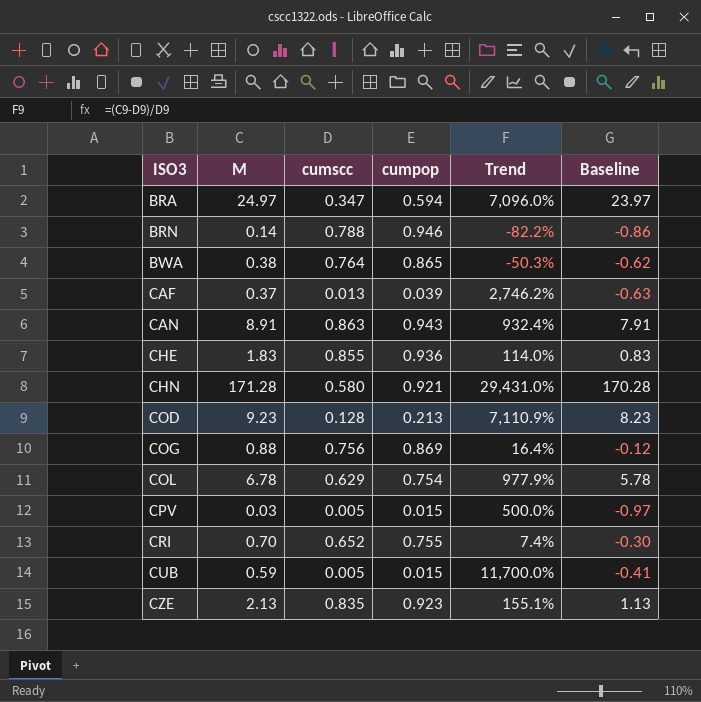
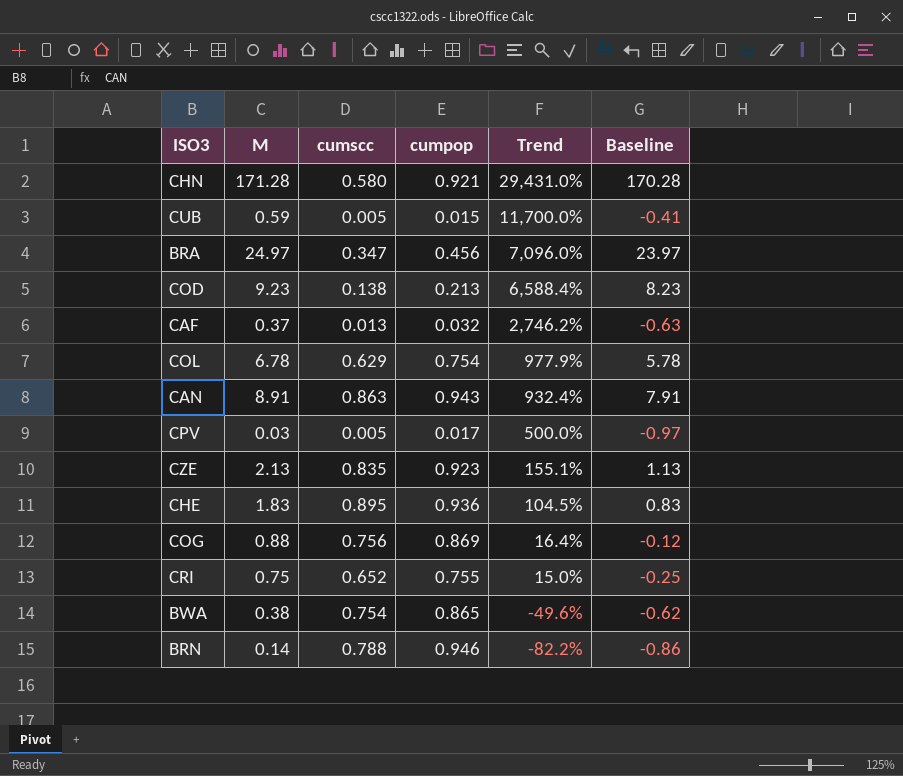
row order: ISO3 ascending -> Trend descending
BRA | cumpop: 0.594 -> 0.456
COD | cumscc: 0.128 -> 0.138
COD | Trend: 7,110.9% -> 6,588.4%
CAF | cumpop: 0.039 -> 0.032
CPV | cumpop: 0.015 -> 0.017
CHE | cumscc: 0.855 -> 0.895
CHE | Trend: 114.0% -> 104.5%
CRI | M: 0.70 -> 0.75
CRI | Trend: 7.4% -> 15.0%
CRI | Baseline: -0.30 -> -0.25
BWA | cumscc: 0.764 -> 0.754
BWA | Trend: -50.3% -> -49.6%

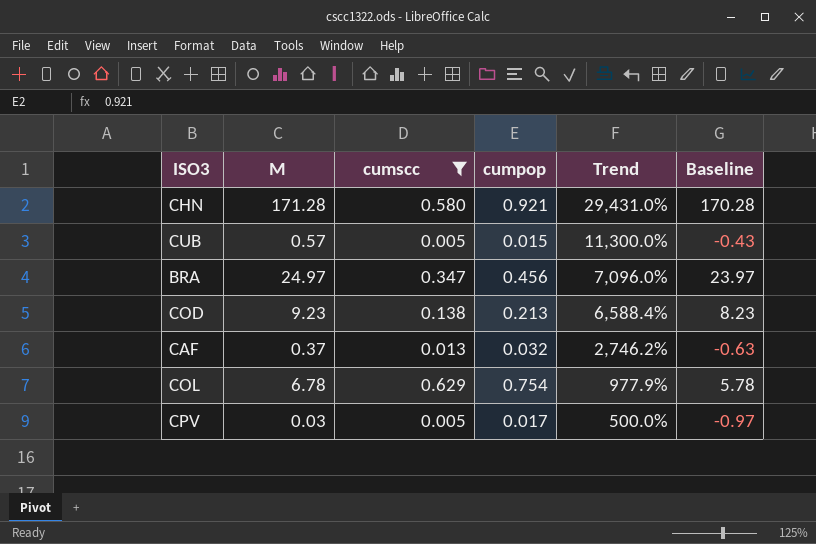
filter: none -> cumscc <= 0.629
CUB | M: 0.59 -> 0.57
CUB | Trend: 11,700.0% -> 11,300.0%
CUB | Baseline: -0.41 -> -0.43

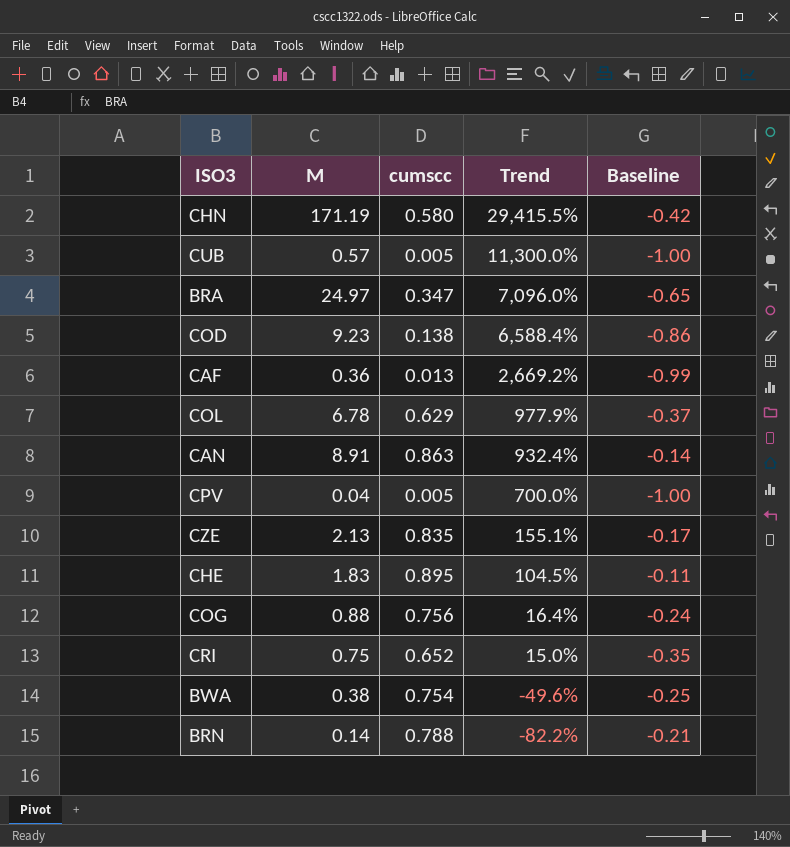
filter: cumscc <= 0.629 -> none
column cumpop | position: 4 -> none
column Baseline | formula: [M] - 1 -> [cumscc] - 1
CHN | M: 171.28 -> 171.19
CHN | Trend: 29,431.0% -> 29,415.5%
CAF | M: 0.37 -> 0.36
CAF | Trend: 2,746.2% -> 2,669.2%
CPV | M: 0.03 -> 0.04
CPV | Trend: 500.0% -> 700.0%

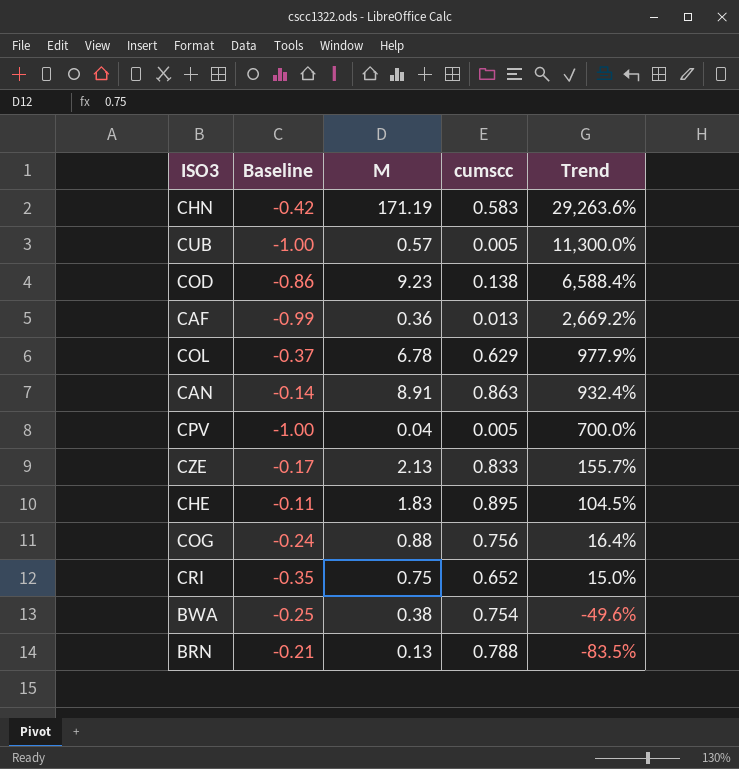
column Baseline | position: 5 -> 2
row BRA: 24.97 | 0.347 | 7,096.0% | -0.65 -> none
CHN | cumscc: 0.580 -> 0.583
CHN | Trend: 29,415.5% -> 29,263.6%
CZE | cumscc: 0.835 -> 0.833
CZE | Trend: 155.1% -> 155.7%
BRN | M: 0.14 -> 0.13
BRN | Trend: -82.2% -> -83.5%

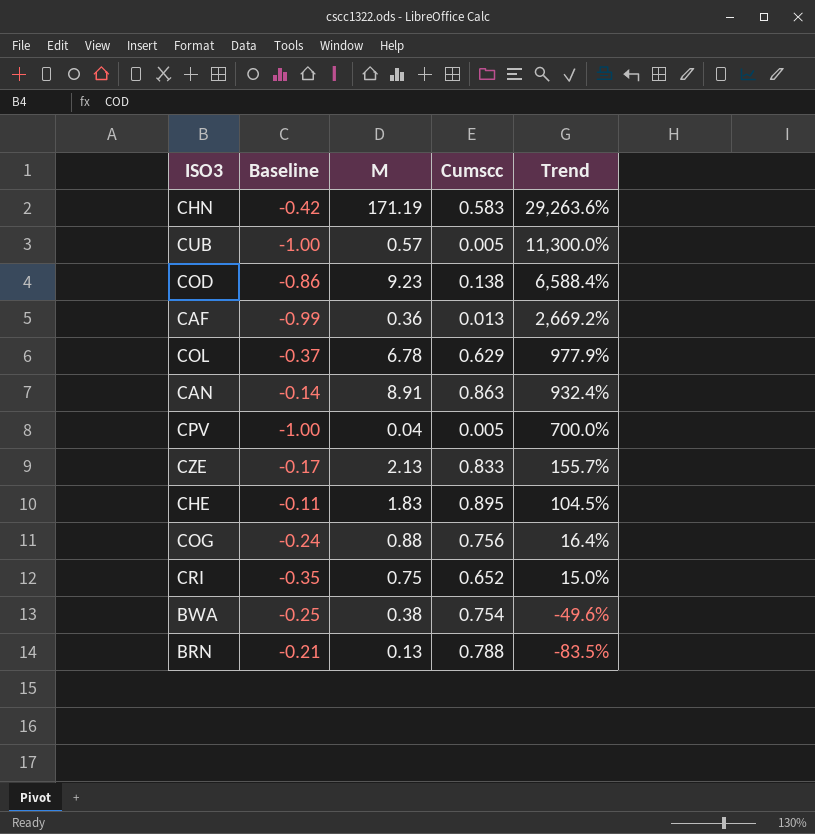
column name: cumscc -> Cumscc

